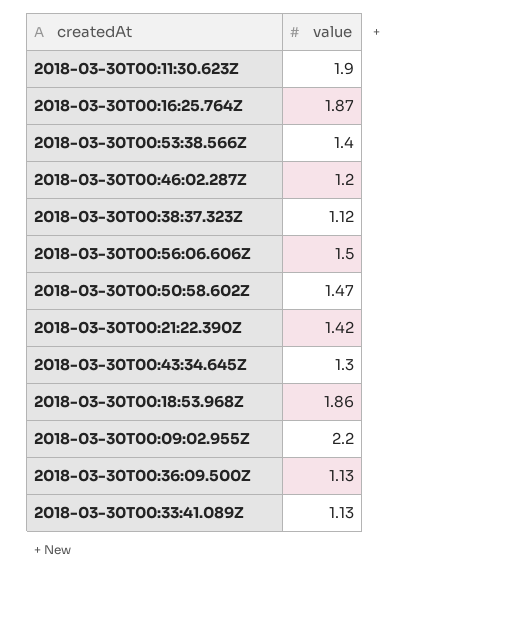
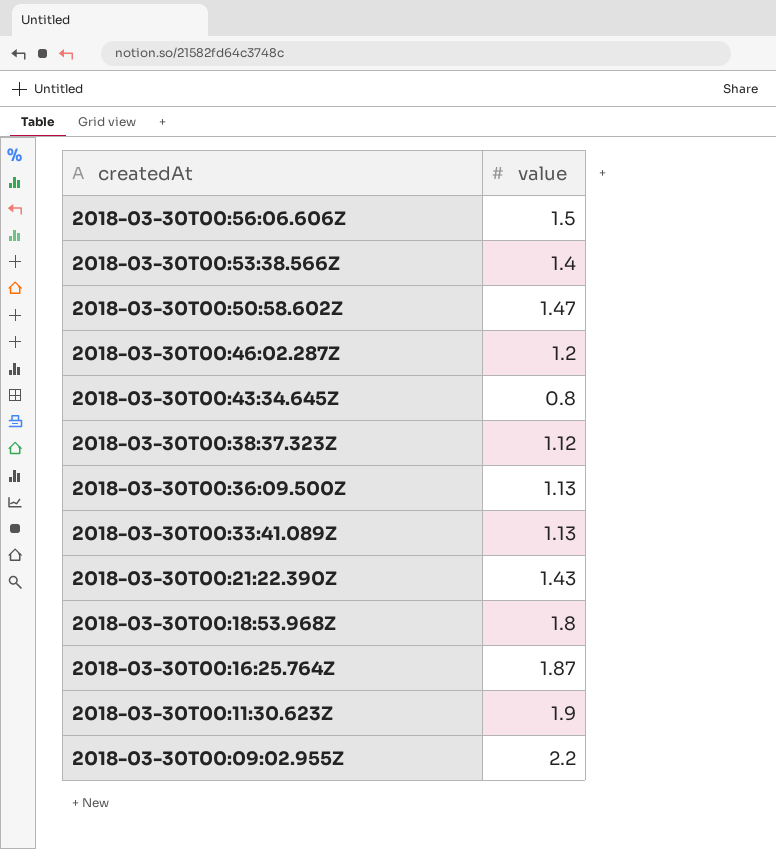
row order: none -> createdAt descending
2018-03-30T00:43:34.645Z | value: 1.3 -> 0.8
2018-03-30T00:21:22.390Z | value: 1.42 -> 1.43
2018-03-30T00:18:53.968Z | value: 1.86 -> 1.8

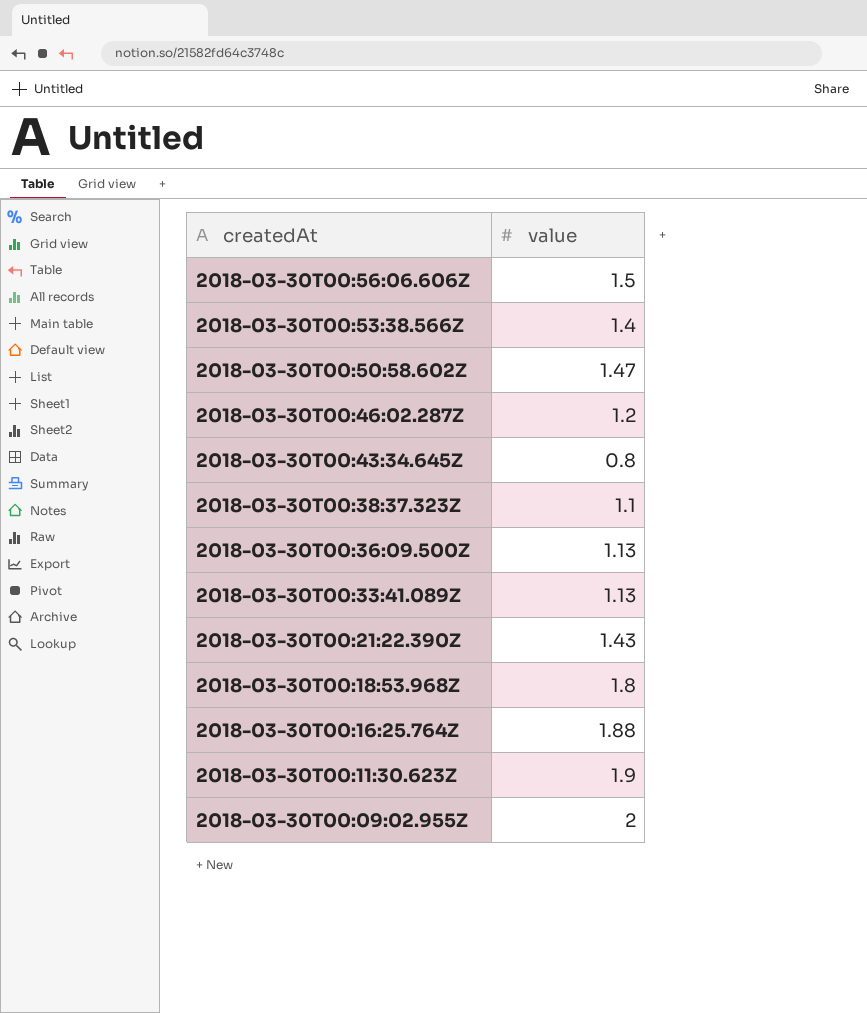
2018-03-30T00:38:37.323Z | value: 1.12 -> 1.1
2018-03-30T00:16:25.764Z | value: 1.87 -> 1.88
2018-03-30T00:09:02.955Z | value: 2.2 -> 2

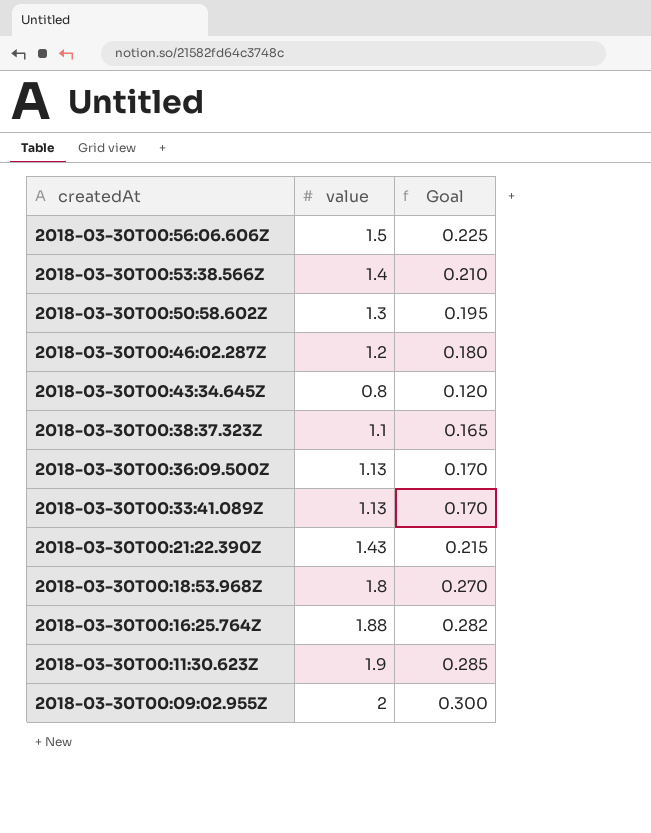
column Goal | formula: none -> [value] * 0.15
2018-03-30T00:50:58.602Z | value: 1.47 -> 1.3

